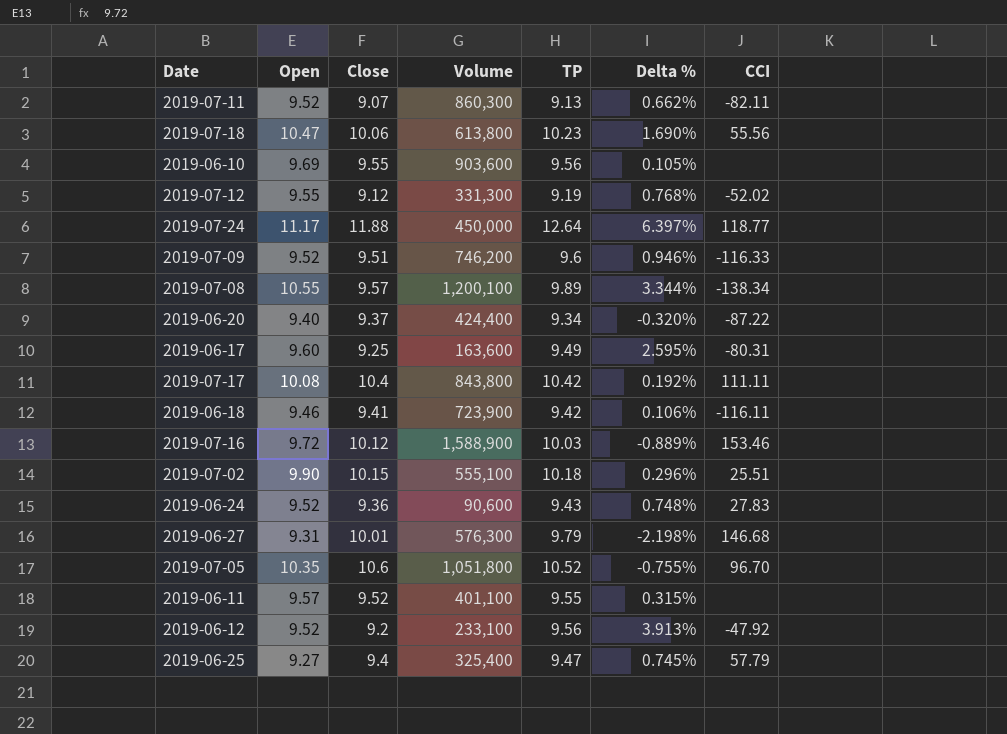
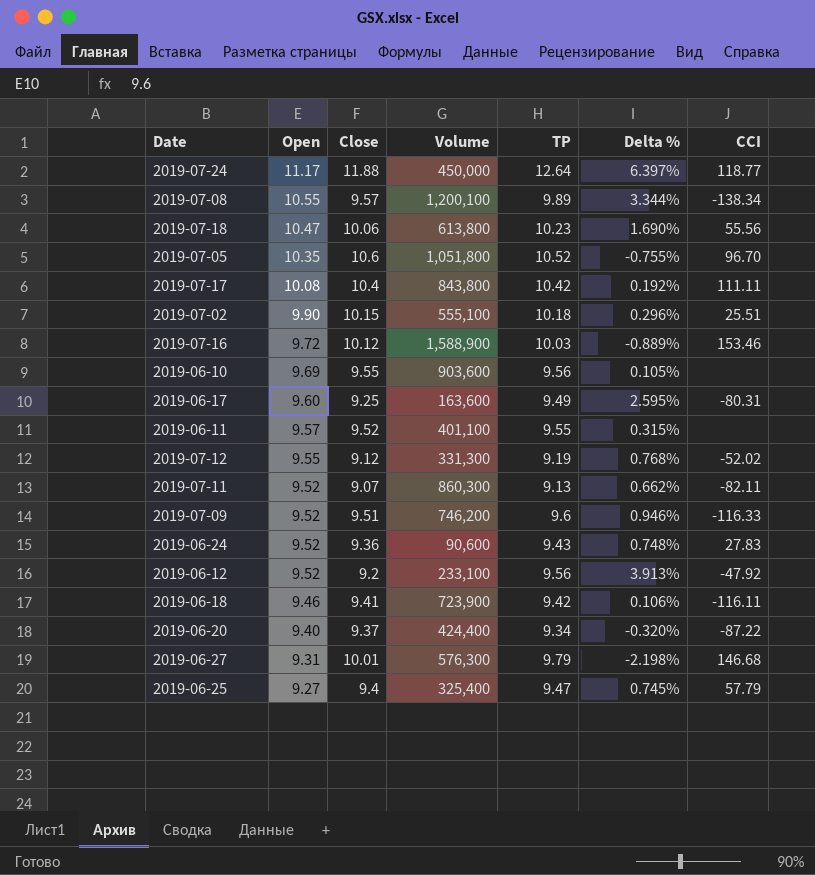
row order: none -> Open descending

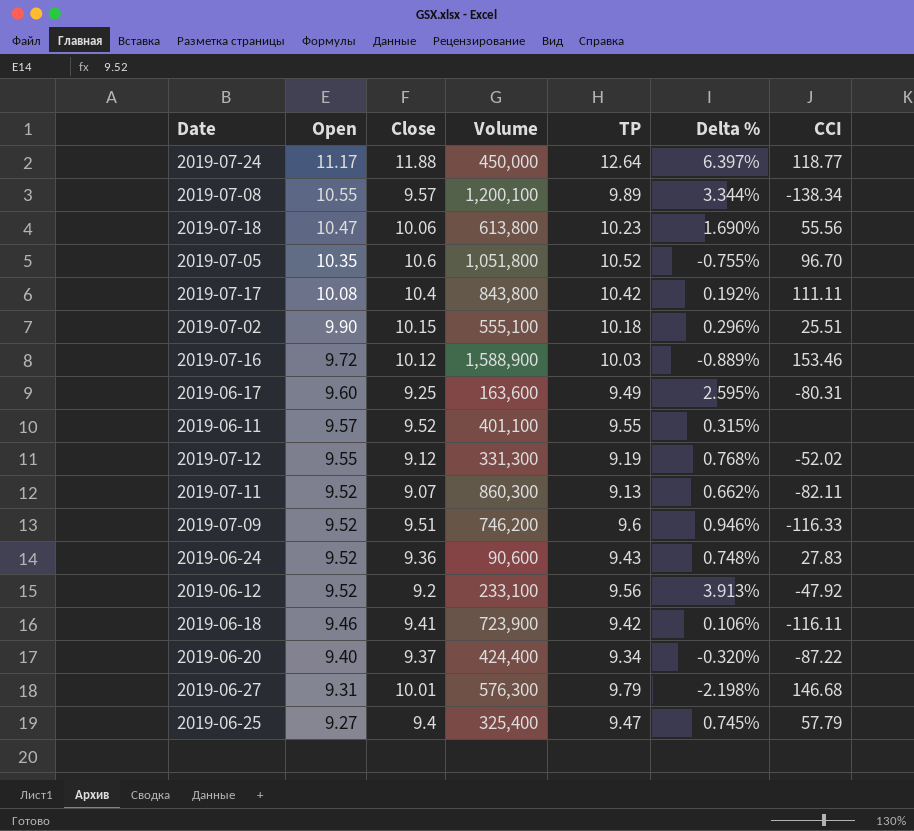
row 2019-06-10: 9.69 | 9.55 | 903,600 | 9.56 | 0.105% | none -> none

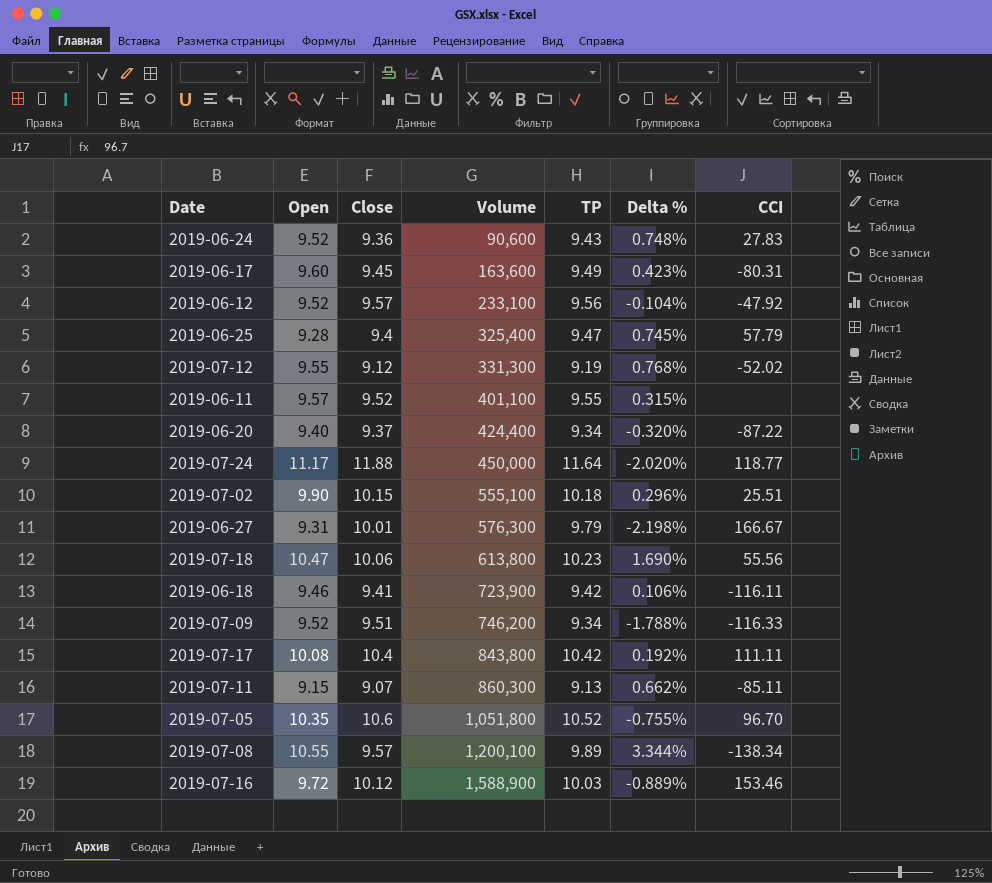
row order: Open descending -> Volume ascending
2019-06-17 | Close: 9.25 -> 9.45
2019-06-17 | Delta %: 2.595% -> 0.423%
2019-06-12 | Close: 9.2 -> 9.57
2019-06-12 | Delta %: 3.913% -> -0.104%
2019-06-25 | Open: 9.27 -> 9.28
2019-07-24 | TP: 12.64 -> 11.64
2019-07-24 | Delta %: 6.397% -> -2.020%
2019-06-27 | CCI: 146.68 -> 166.67
2019-07-09 | TP: 9.6 -> 9.34
2019-07-09 | Delta %: 0.946% -> -1.788%
2019-07-11 | Open: 9.52 -> 9.15
2019-07-11 | CCI: -82.11 -> -85.11

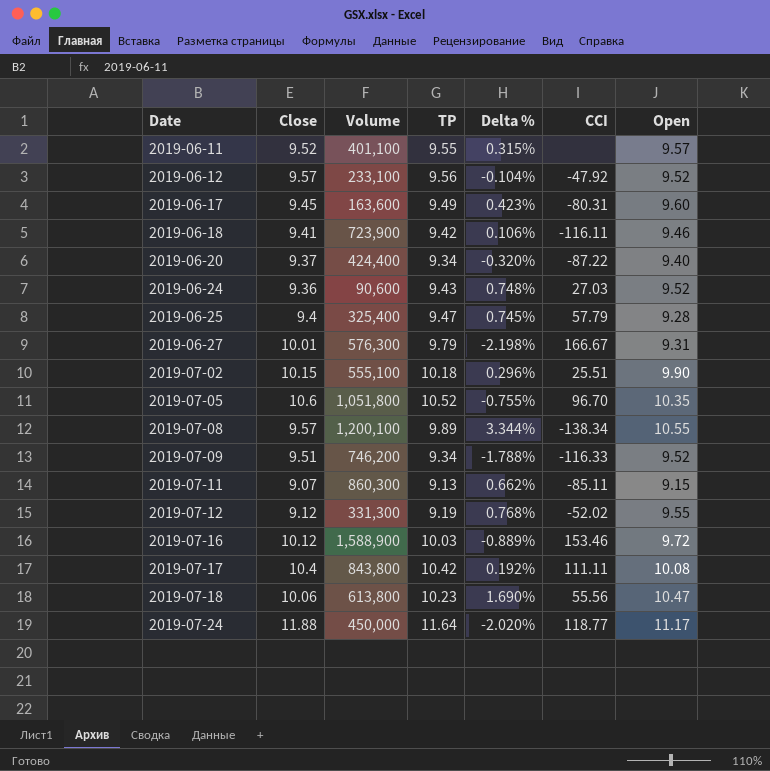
row order: Volume ascending -> Date ascending
column Open | position: 2 -> 7
2019-06-24 | CCI: 27.83 -> 27.03

